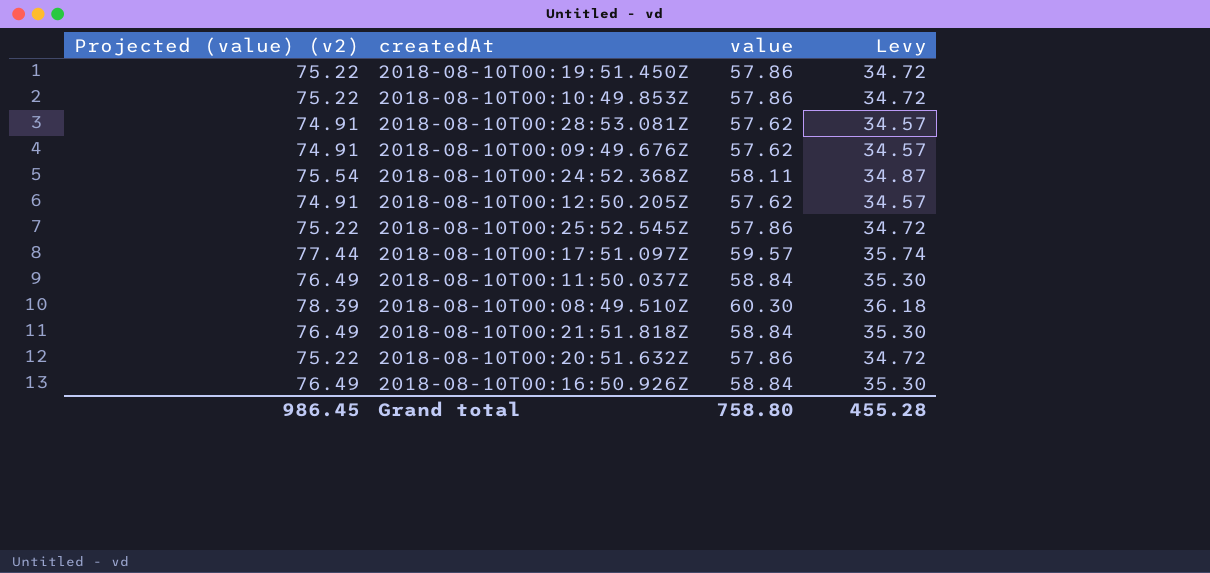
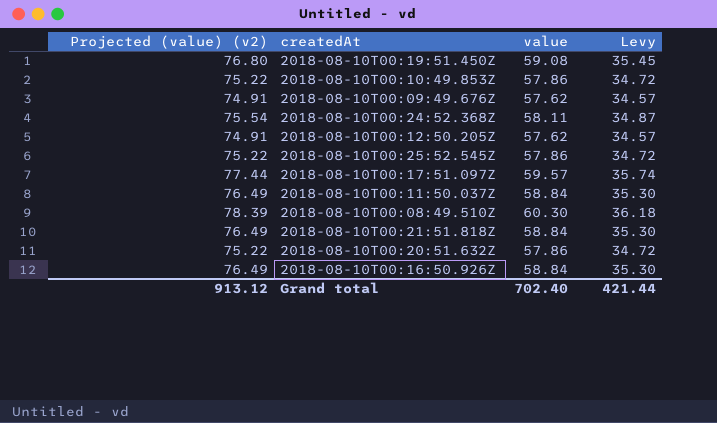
row 2018-08-10T00:28:53.081Z: 74.91 | 57.62 | 34.57 -> none
2018-08-10T00:19:51.450Z | Projected (value) (v2): 75.22 -> 76.80
2018-08-10T00:19:51.450Z | value: 57.86 -> 59.08
2018-08-10T00:19:51.450Z | Levy: 34.72 -> 35.45
Grand total | Projected (value) (v2): 986.45 -> 913.12
Grand total | value: 758.80 -> 702.40
Grand total | Levy: 455.28 -> 421.44

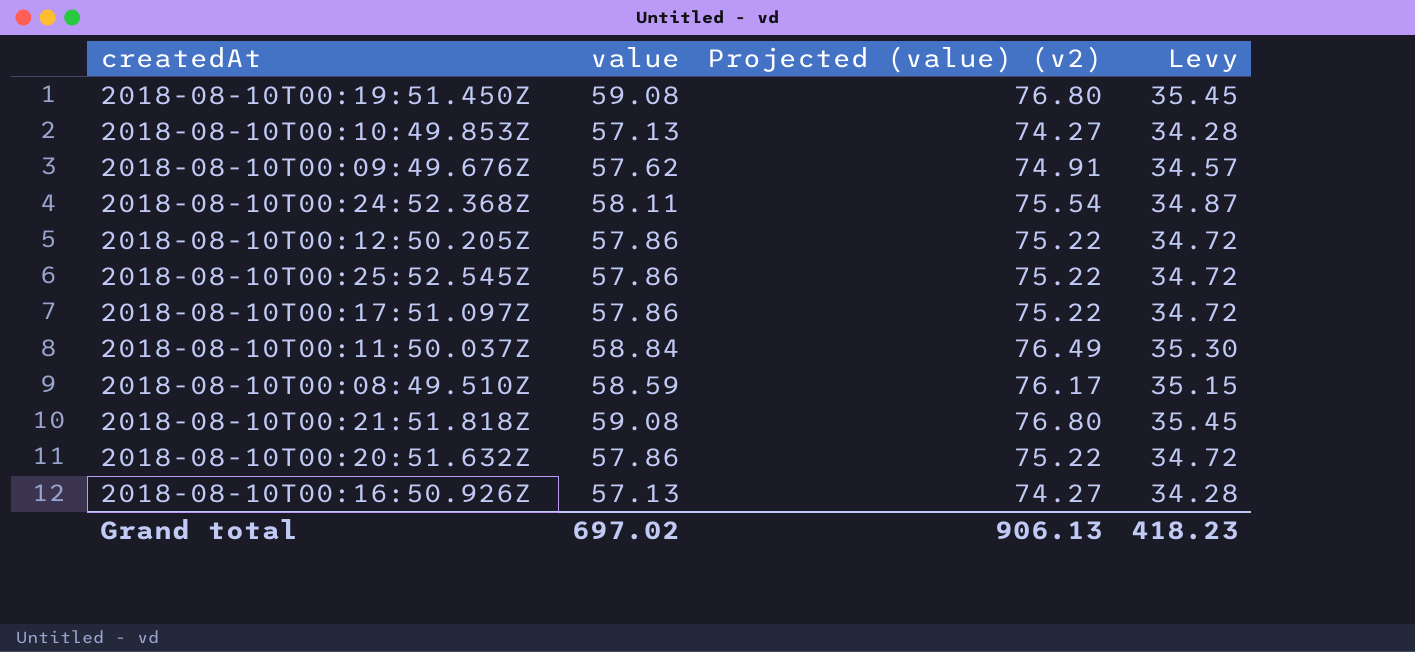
column Projected (value) (v2) | position: 1 -> 3
2018-08-10T00:10:49.853Z | value: 57.86 -> 57.13
2018-08-10T00:10:49.853Z | Projected (value) (v2): 75.22 -> 74.27
2018-08-10T00:10:49.853Z | Levy: 34.72 -> 34.28
2018-08-10T00:12:50.205Z | value: 57.62 -> 57.86
2018-08-10T00:12:50.205Z | Projected (value) (v2): 74.91 -> 75.22
2018-08-10T00:12:50.205Z | Levy: 34.57 -> 34.72
2018-08-10T00:17:51.097Z | value: 59.57 -> 57.86
2018-08-10T00:17:51.097Z | Projected (value) (v2): 77.44 -> 75.22
2018-08-10T00:17:51.097Z | Levy: 35.74 -> 34.72
2018-08-10T00:08:49.510Z | value: 60.30 -> 58.59
2018-08-10T00:08:49.510Z | Projected (value) (v2): 78.39 -> 76.17
2018-08-10T00:08:49.510Z | Levy: 36.18 -> 35.15
2018-08-10T00:21:51.818Z | value: 58.84 -> 59.08
2018-08-10T00:21:51.818Z | Projected (value) (v2): 76.49 -> 76.80
2018-08-10T00:21:51.818Z | Levy: 35.30 -> 35.45
2018-08-10T00:16:50.926Z | value: 58.84 -> 57.13
2018-08-10T00:16:50.926Z | Projected (value) (v2): 76.49 -> 74.27
2018-08-10T00:16:50.926Z | Levy: 35.30 -> 34.28
Grand total | value: 702.40 -> 697.02
Grand total | Projected (value) (v2): 913.12 -> 906.13
Grand total | Levy: 421.44 -> 418.23

